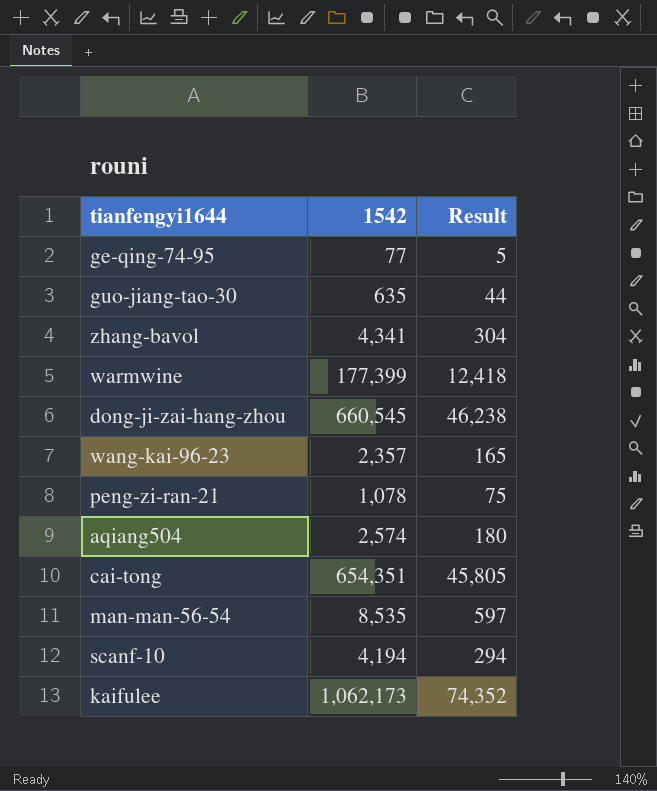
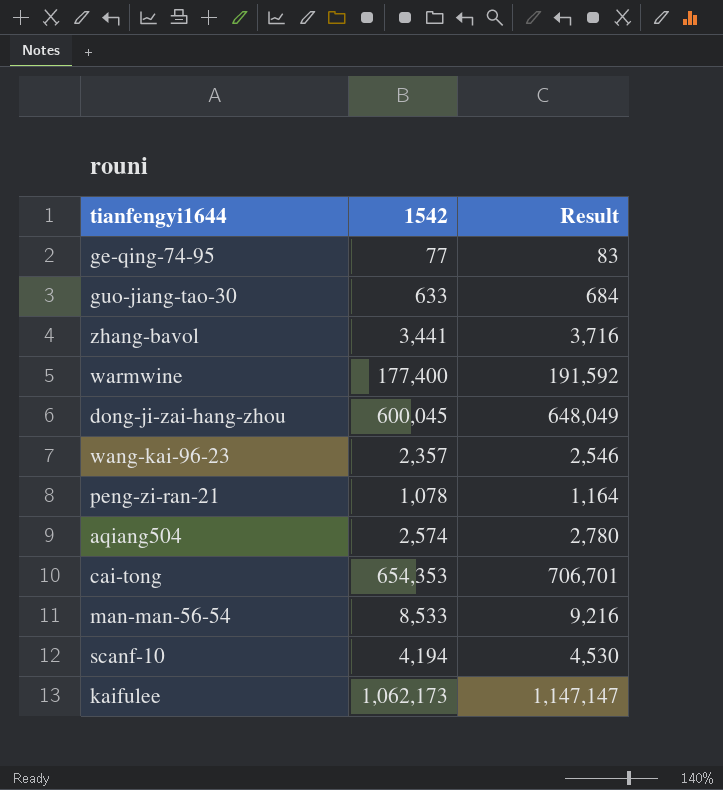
column Result | formula: [1542] * 0.07 -> [1542] * 1.08
guo-jiang-tao-30 | 1542: 635 -> 633
zhang-bavol | 1542: 4,341 -> 3,441
warmwine | 1542: 177,399 -> 177,400
dong-ji-zai-hang-zhou | 1542: 660,545 -> 600,045
cai-tong | 1542: 654,351 -> 654,353
man-man-56-54 | 1542: 8,535 -> 8,533

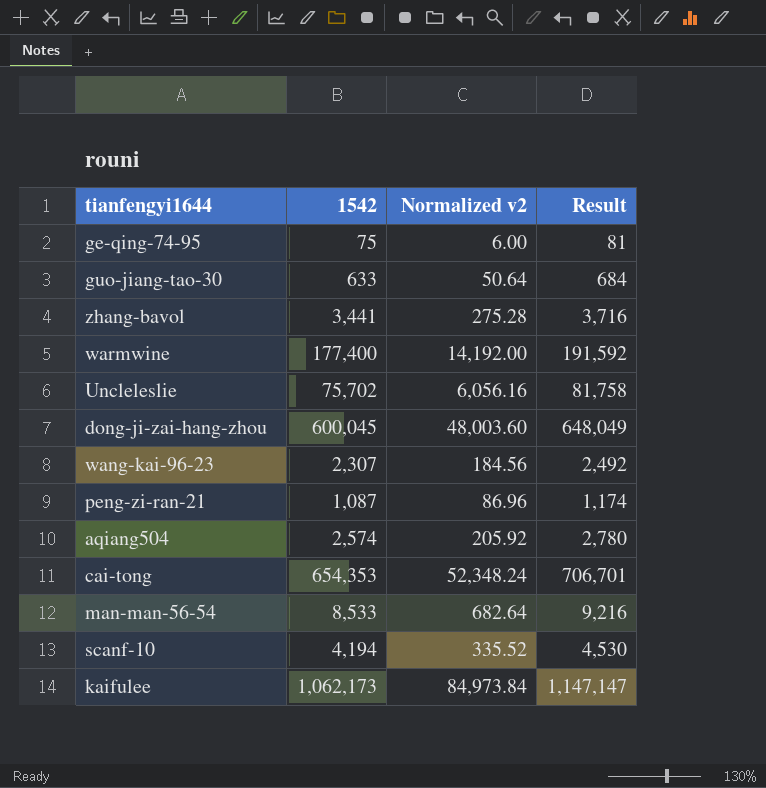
column Normalized v2 | formula: none -> [1542] * 0.08
ge-qing-74-95 | 1542: 77 -> 75
ge-qing-74-95 | Result: 83 -> 81
row Uncleleslie: none -> 75,702 | 6,056.16 | 81,758
wang-kai-96-23 | 1542: 2,357 -> 2,307
wang-kai-96-23 | Result: 2,546 -> 2,492
peng-zi-ran-21 | 1542: 1,078 -> 1,087
peng-zi-ran-21 | Result: 1,164 -> 1,174

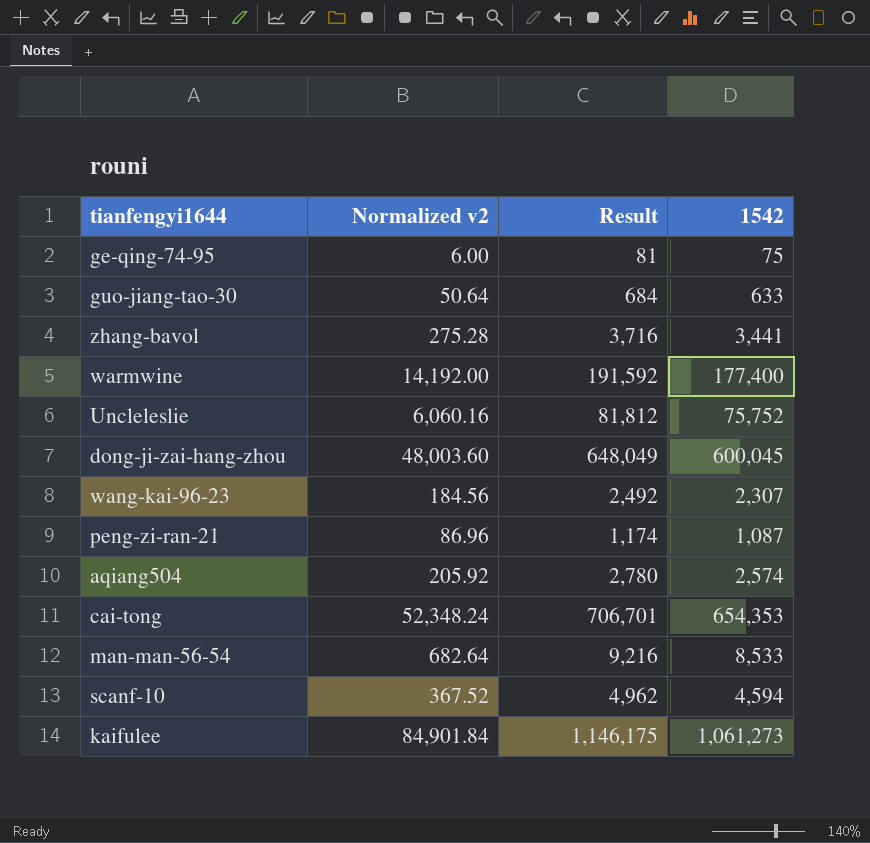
column 1542 | position: 2 -> 4
Uncleleslie | Normalized v2: 6,056.16 -> 6,060.16
Uncleleslie | Result: 81,758 -> 81,812
Uncleleslie | 1542: 75,702 -> 75,752
scanf-10 | Normalized v2: 335.52 -> 367.52
scanf-10 | Result: 4,530 -> 4,962
scanf-10 | 1542: 4,194 -> 4,594
kaifulee | Normalized v2: 84,973.84 -> 84,901.84
kaifulee | Result: 1,147,147 -> 1,146,175
kaifulee | 1542: 1,062,173 -> 1,061,273

